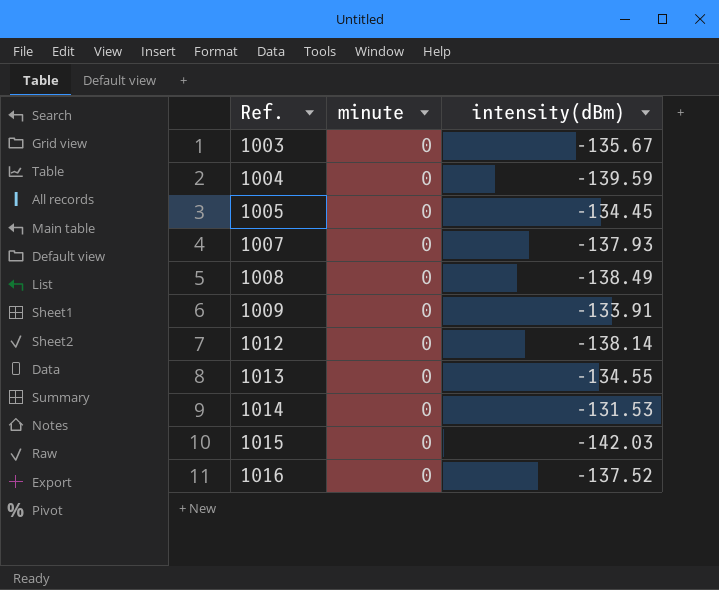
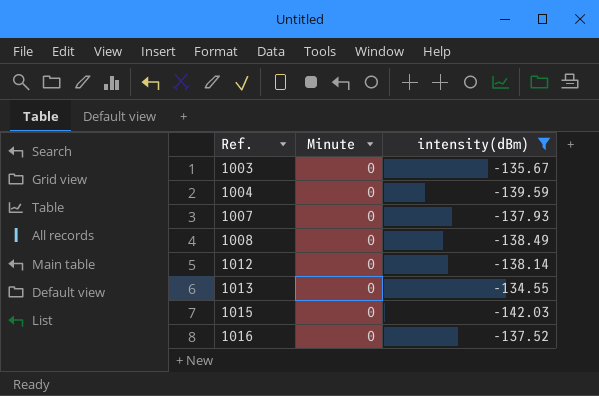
filter: none -> intensity(dBm) <= -134.55
column name: minute -> Minute

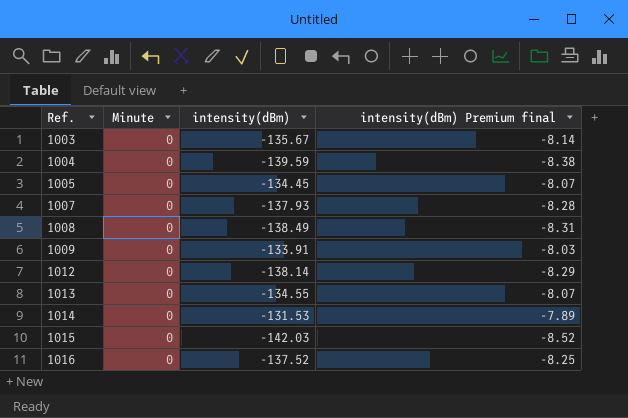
filter: intensity(dBm) <= -134.55 -> none
column intensity(dBm) Premium final | formula: none -> [intensity(dBm)] * 0.06

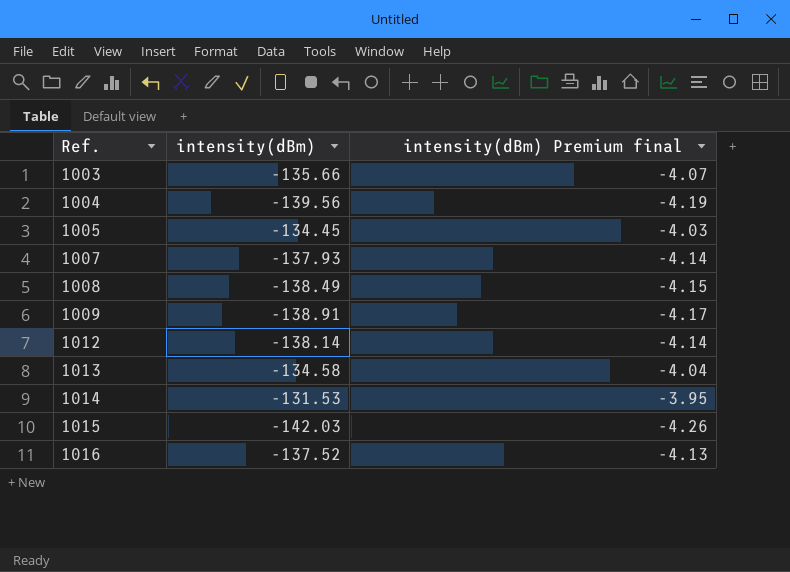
column Minute | position: 2 -> none
column intensity(dBm) Premium final | formula: [intensity(dBm)] * 0.06 -> [intensity(dBm)] * 0.03
1003 | intensity(dBm): -135.67 -> -135.66
1004 | intensity(dBm): -139.59 -> -139.56
1009 | intensity(dBm): -133.91 -> -138.91
1013 | intensity(dBm): -134.55 -> -134.58

